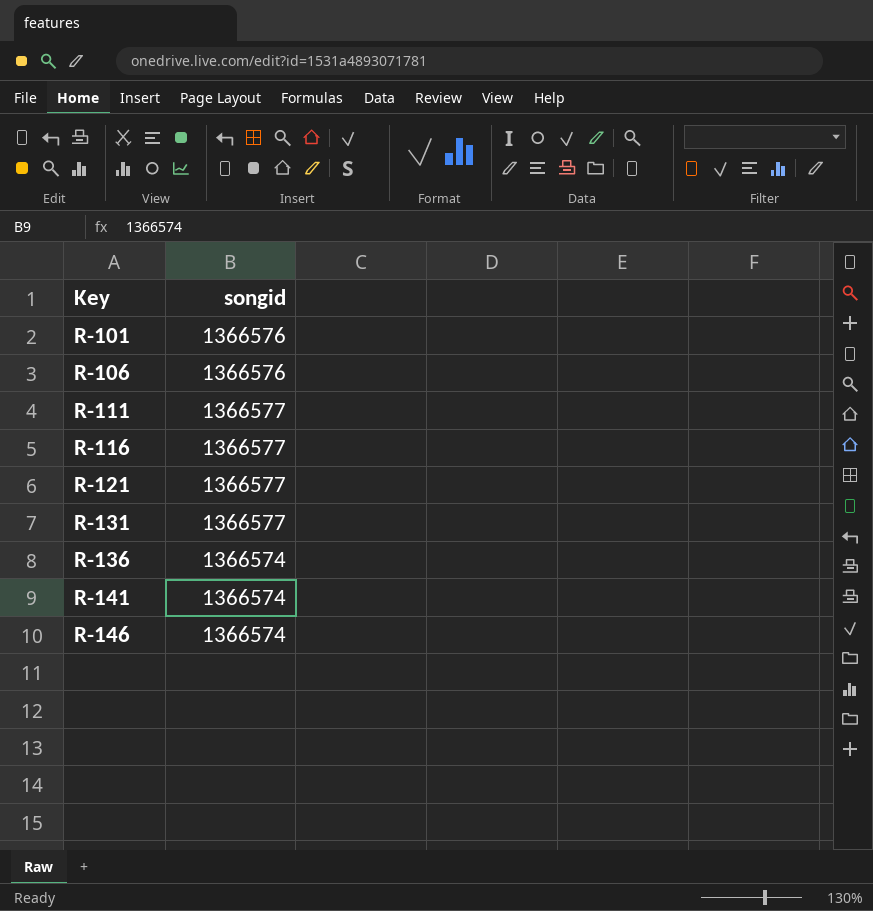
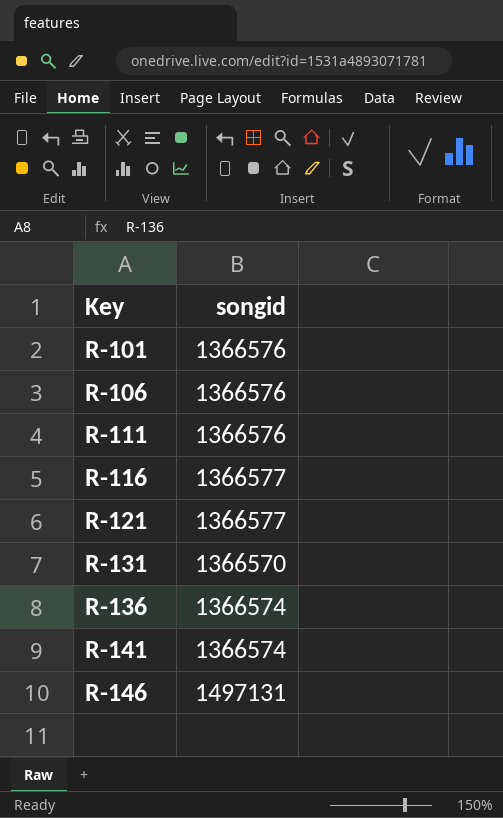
R-111 | songid: 1366577 -> 1366576
R-131 | songid: 1366577 -> 1366570
R-146 | songid: 1366574 -> 1497131

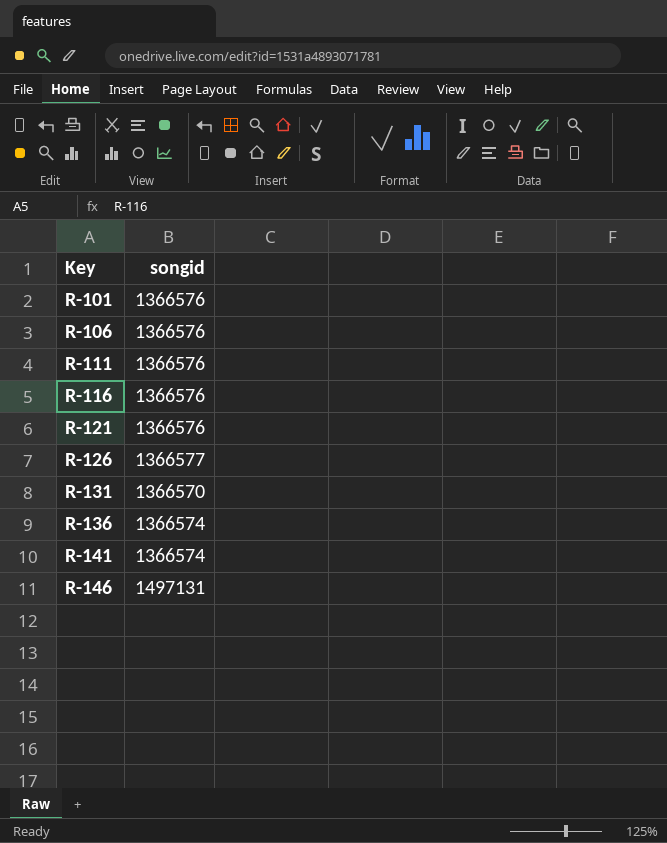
R-116 | songid: 1366577 -> 1366576
R-121 | songid: 1366577 -> 1366576
row R-126: none -> 1366577

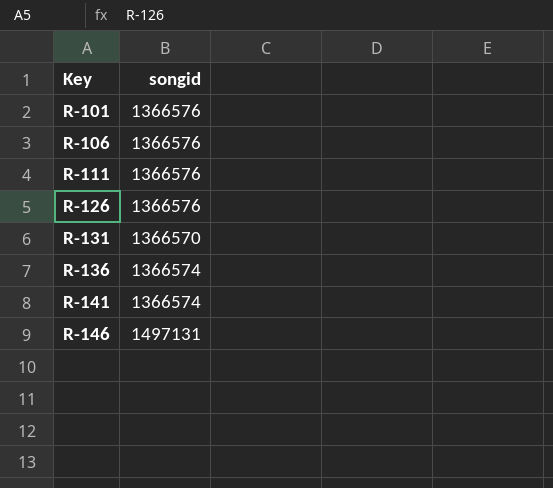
row R-116: 1366576 -> none
row R-121: 1366576 -> none
R-126 | songid: 1366577 -> 1366576

